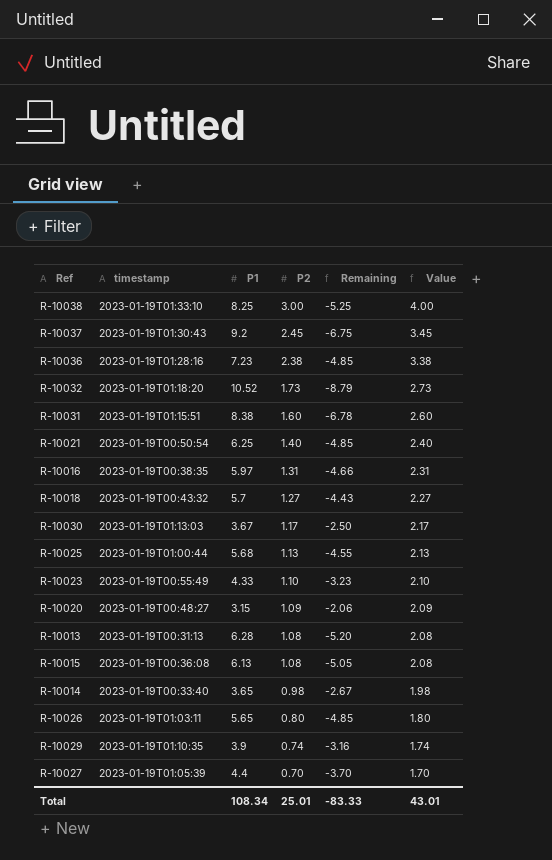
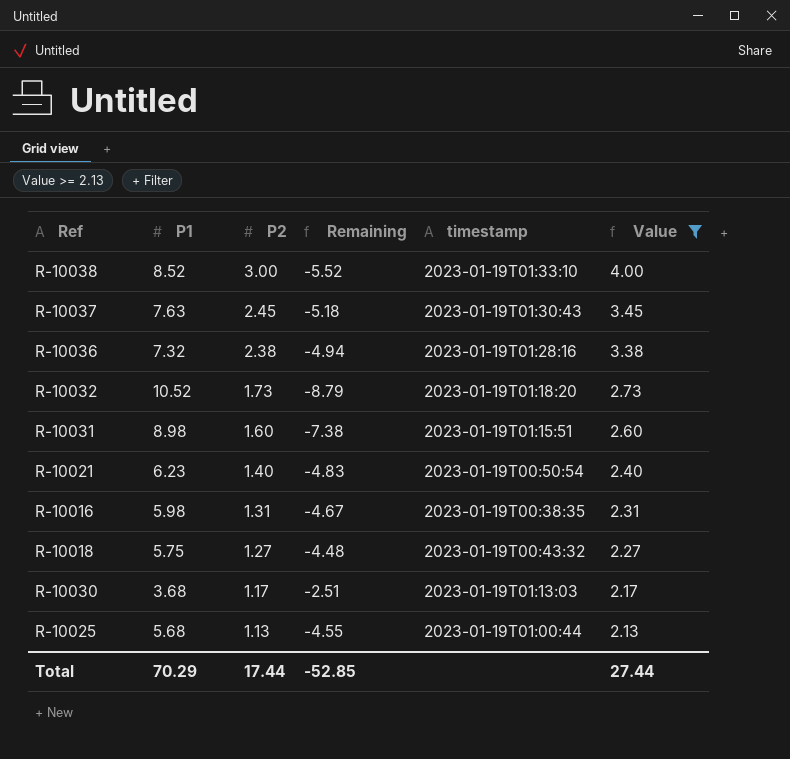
filter: none -> Value >= 2.13
column timestamp | position: 2 -> 5
R-10038 | P1: 8.25 -> 8.52
R-10038 | Remaining: -5.25 -> -5.52
R-10037 | P1: 9.2 -> 7.63
R-10037 | Remaining: -6.75 -> -5.18
R-10036 | P1: 7.23 -> 7.32
R-10036 | Remaining: -4.85 -> -4.94
R-10031 | P1: 8.38 -> 8.98
R-10031 | Remaining: -6.78 -> -7.38
R-10021 | P1: 6.25 -> 6.23
R-10021 | Remaining: -4.85 -> -4.83
R-10016 | P1: 5.97 -> 5.98
R-10016 | Remaining: -4.66 -> -4.67
R-10018 | P1: 5.7 -> 5.75
R-10018 | Remaining: -4.43 -> -4.48
R-10030 | P1: 3.67 -> 3.68
R-10030 | Remaining: -2.50 -> -2.51
Total | P1: 108.34 -> 70.29
Total | P2: 25.01 -> 17.44
Total | Remaining: -83.33 -> -52.85
Total | Value: 43.01 -> 27.44

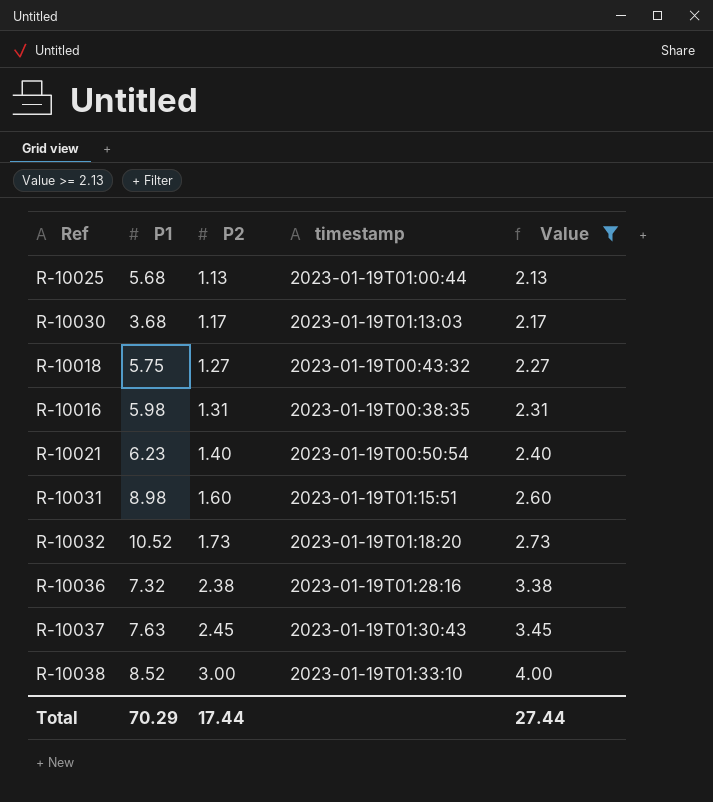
row order: P2 descending -> P2 ascending
column Remaining | formula: [P2] - [P1] -> none

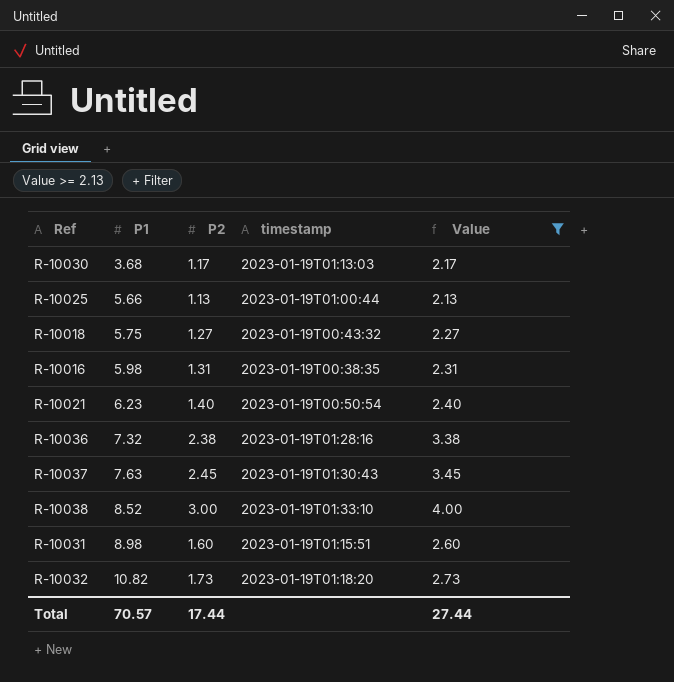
row order: P2 ascending -> P1 ascending
R-10025 | P1: 5.68 -> 5.66
R-10032 | P1: 10.52 -> 10.82
Total | P1: 70.29 -> 70.57

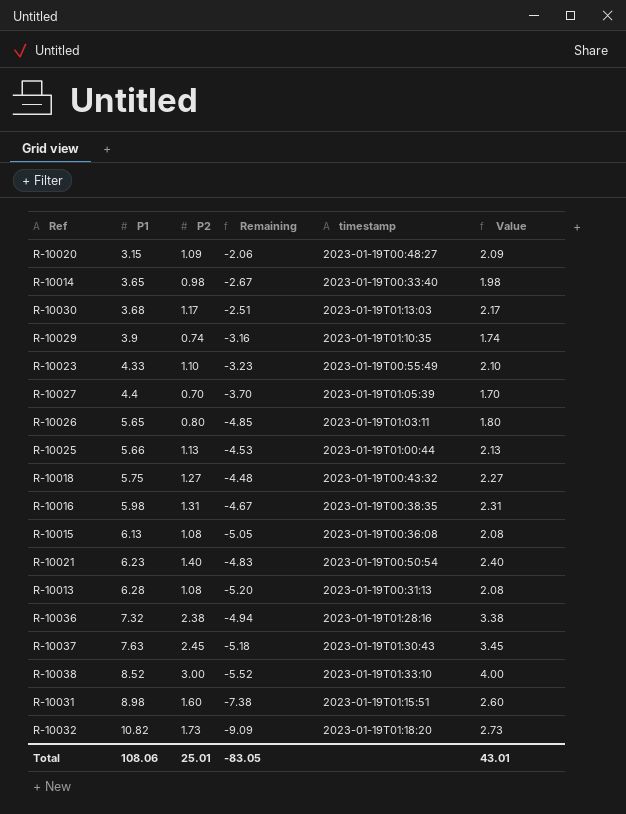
filter: Value >= 2.13 -> none
column Remaining | formula: none -> [P2] - [P1]
Total | P1: 70.57 -> 108.06
Total | P2: 17.44 -> 25.01
Total | Value: 27.44 -> 43.01

